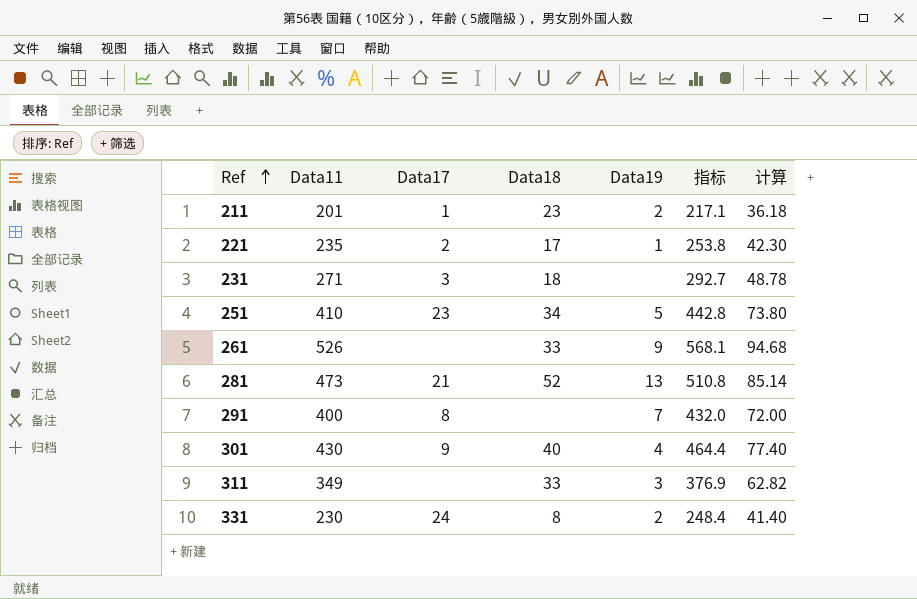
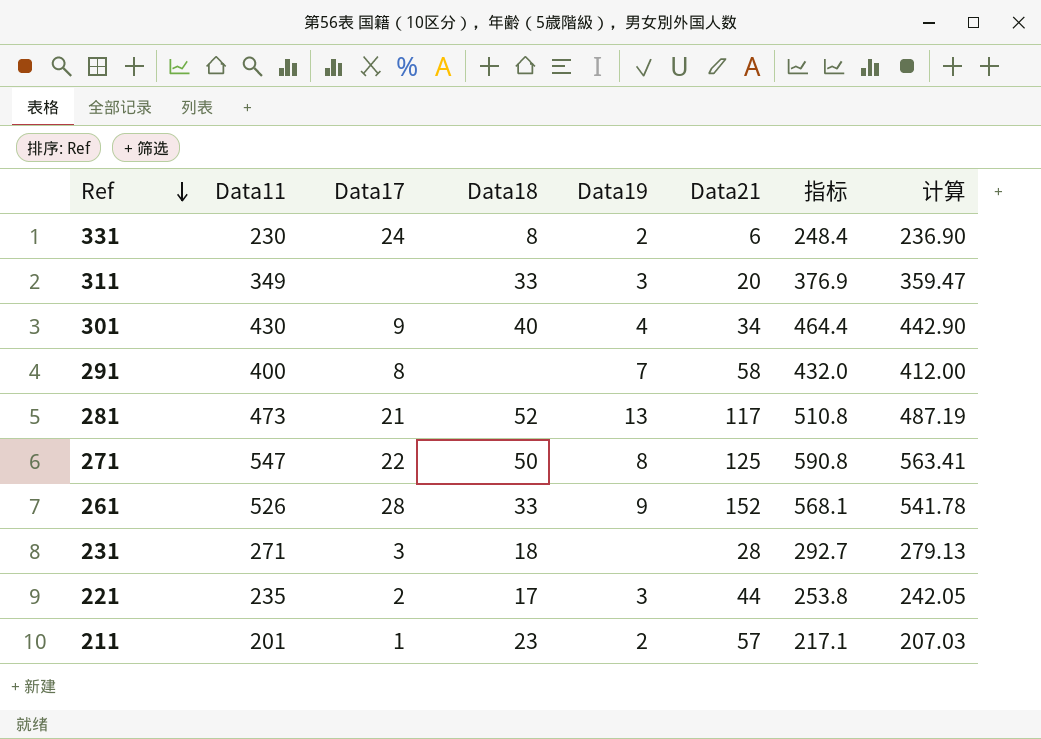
row order: Ref ascending -> Ref descending
column Data21 | position: none -> 6
column 计算 | formula: [Data11] * 0.18 -> [Data11] * 1.03
row 251: 410 | 23 | 34 | 5 | 442.8 | 73.80 -> none
row 271: none -> 547 | 22 | 50 | 8 | 125 | 590.8 | 563.41
261 | Data17: none -> 28
221 | Data19: 1 -> 3

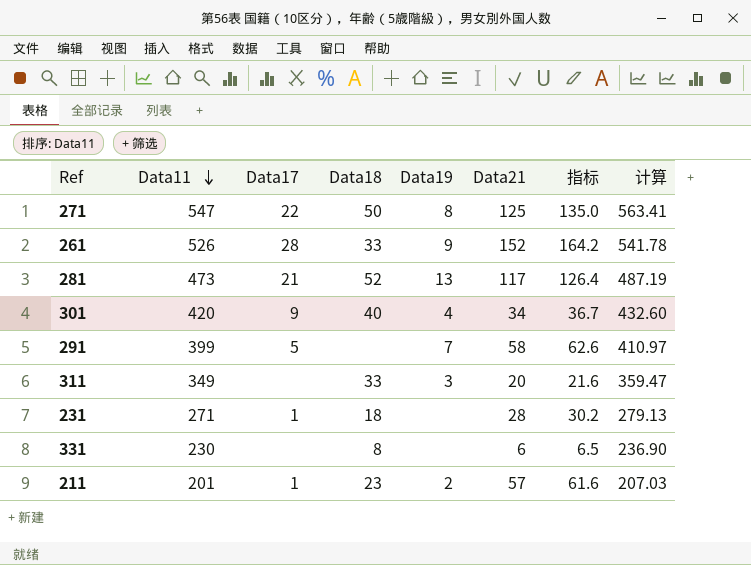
row order: Ref descending -> Data11 descending
column 指标 | formula: [Data11] * 1.08 -> [Data21] * 1.08
row 221: 235 | 2 | 17 | 3 | 44 | 253.8 | 242.05 -> none
301 | Data11: 430 -> 420
301 | 计算: 442.90 -> 432.60
291 | Data11: 400 -> 399
291 | Data17: 8 -> 5
291 | 计算: 412.00 -> 410.97
231 | Data17: 3 -> 1
331 | Data17: 24 -> none
331 | Data19: 2 -> none

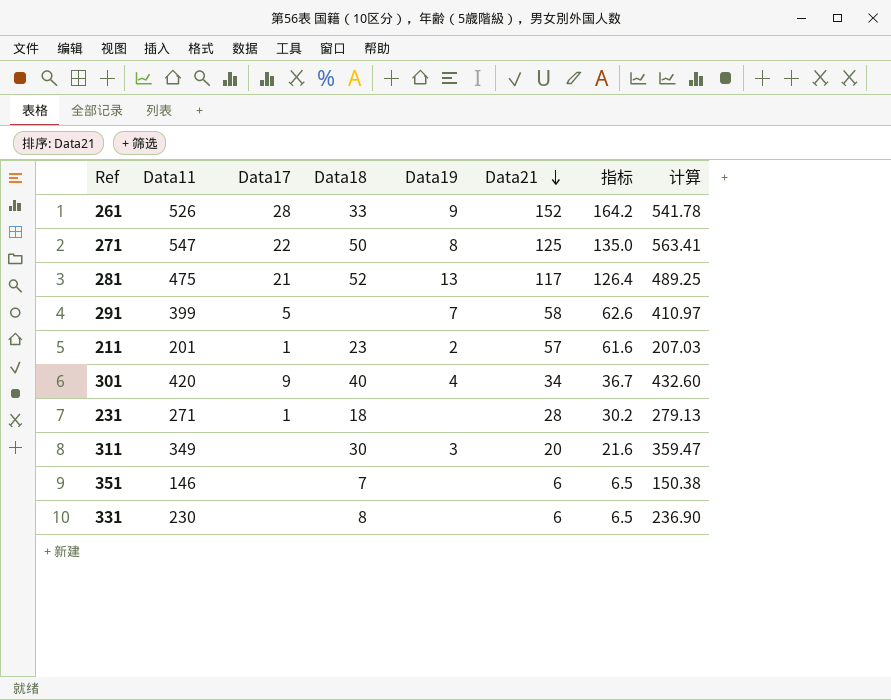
row order: Data11 descending -> Data21 descending
281 | Data11: 473 -> 475
281 | 计算: 487.19 -> 489.25
311 | Data18: 33 -> 30
row 351: none -> 146 | none | 7 | none | 6 | 6.5 | 150.38

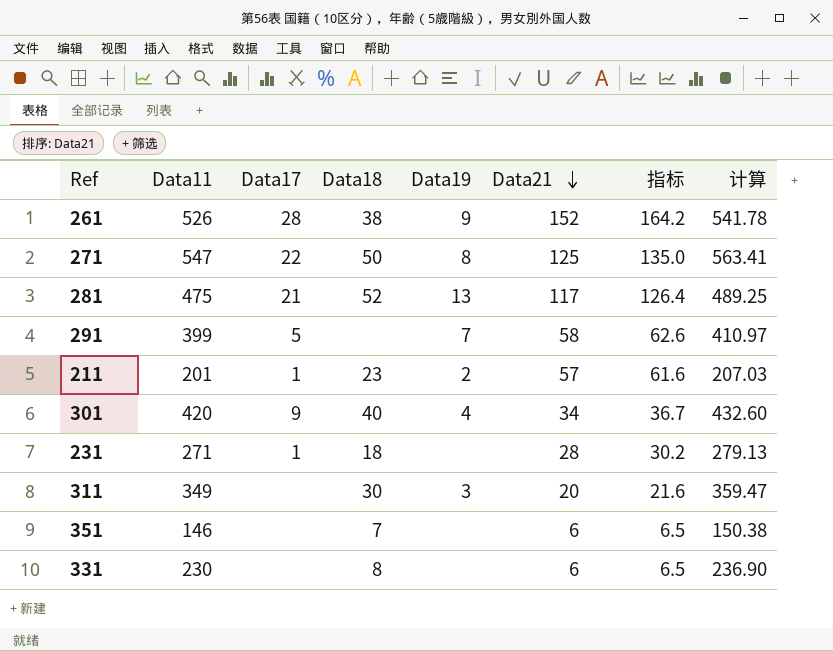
261 | Data18: 33 -> 38

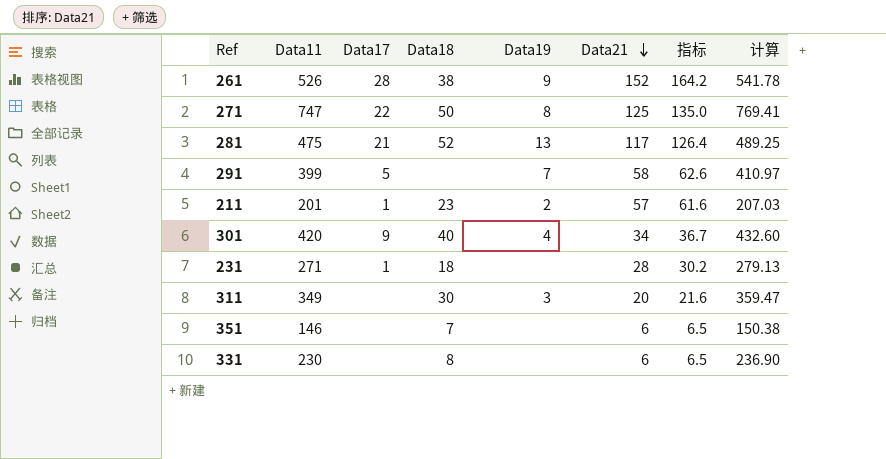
271 | Data11: 547 -> 747
271 | 计算: 563.41 -> 769.41

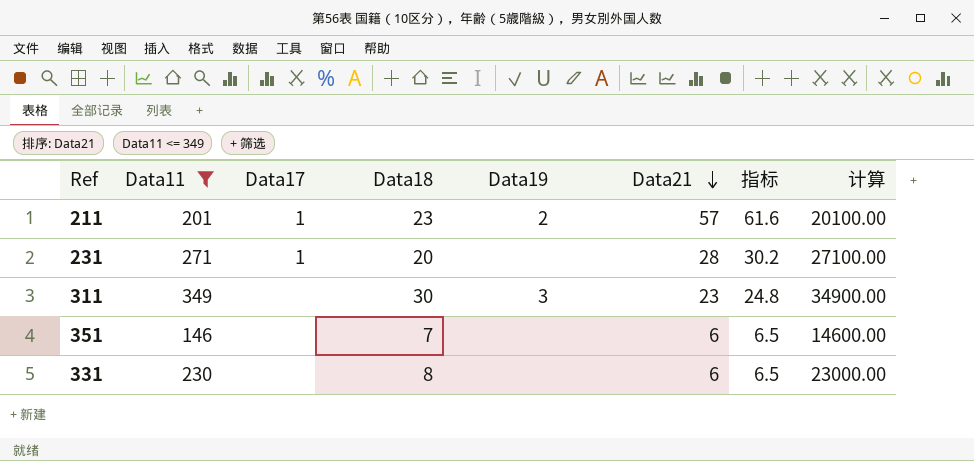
filter: none -> Data11 <= 349
column 计算 | formula: [Data11] * 1.03 -> [Data11] * 100
231 | Data18: 18 -> 20
311 | Data21: 20 -> 23
311 | 指标: 21.6 -> 24.8

